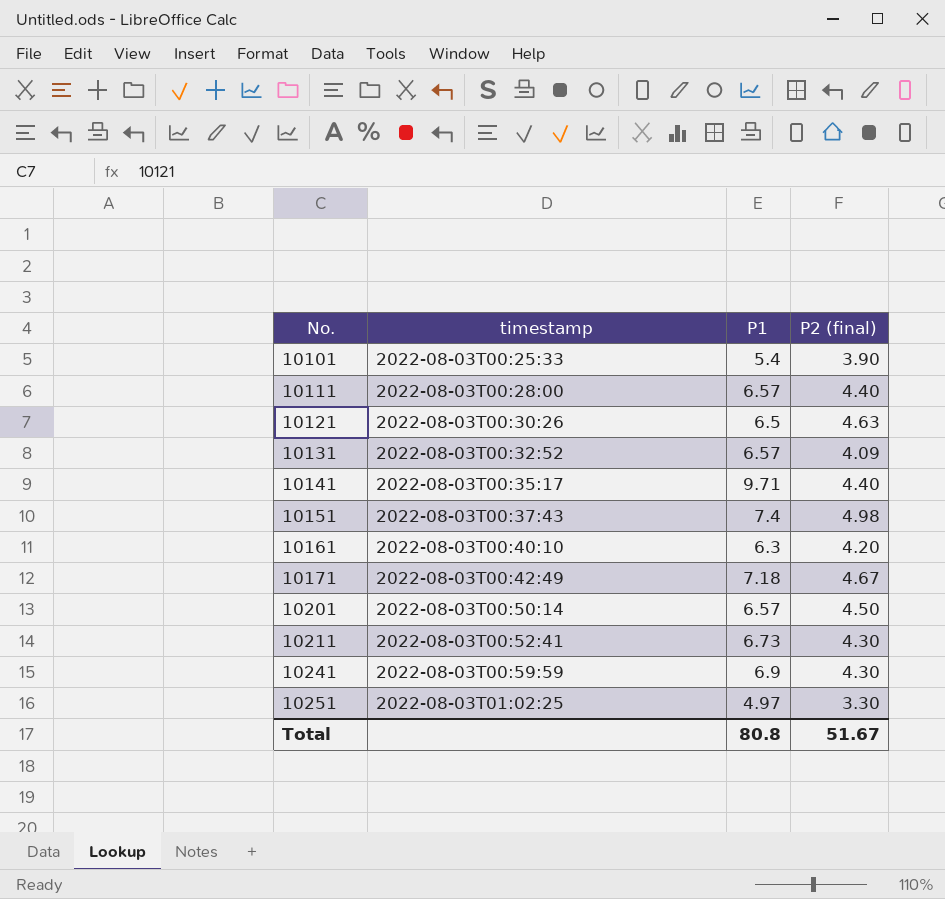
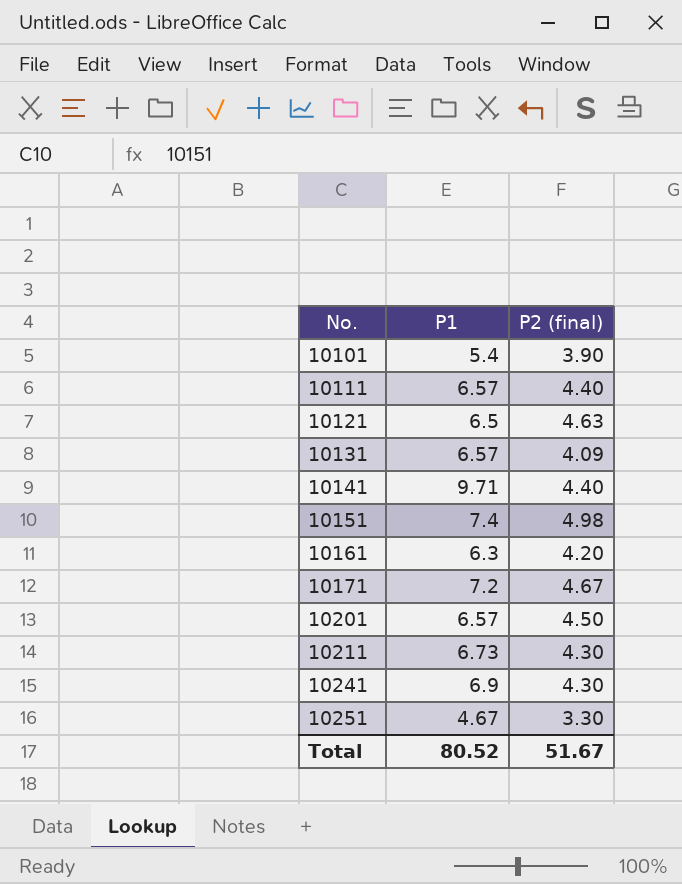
column timestamp | position: 2 -> none
10171 | P1: 7.18 -> 7.2
10251 | P1: 4.97 -> 4.67
Total | P1: 80.8 -> 80.52

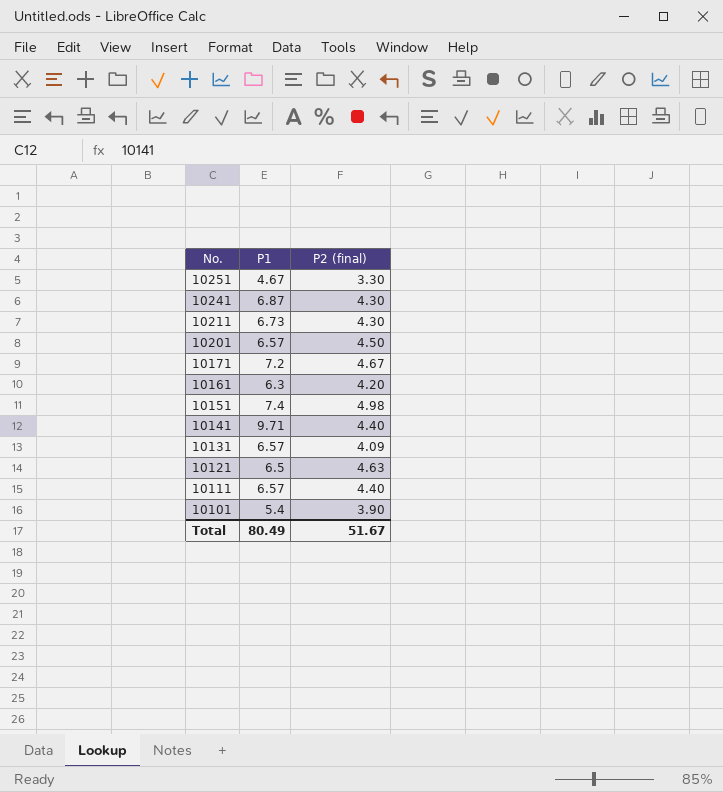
row order: No. ascending -> No. descending
10241 | P1: 6.9 -> 6.87
Total | P1: 80.52 -> 80.49

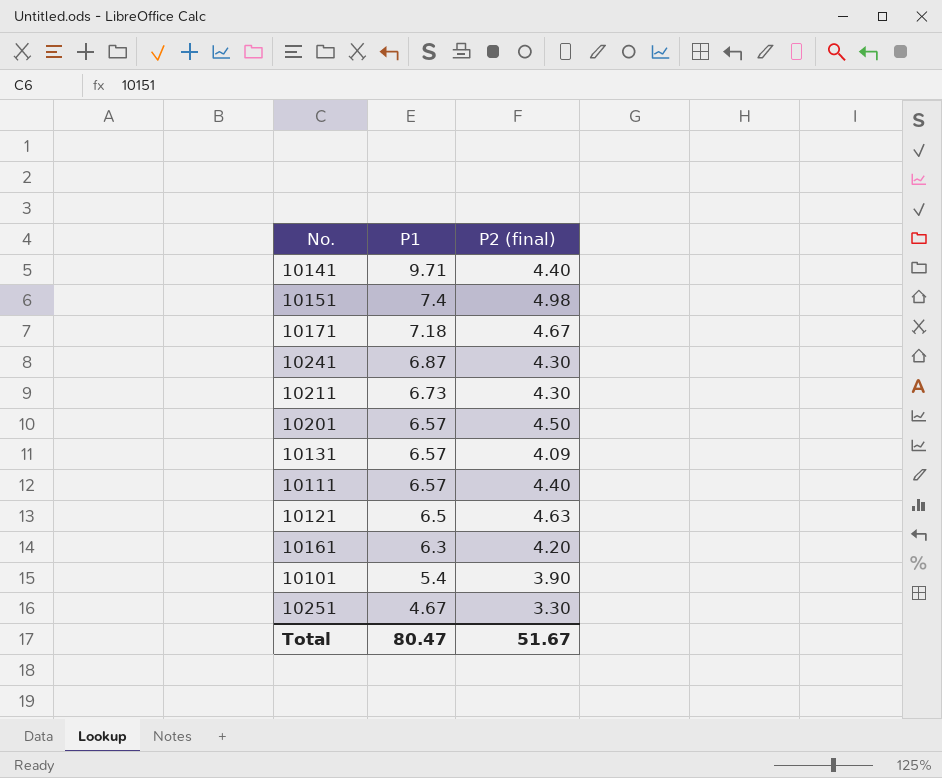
row order: No. descending -> P1 descending
10171 | P1: 7.2 -> 7.18
Total | P1: 80.49 -> 80.47

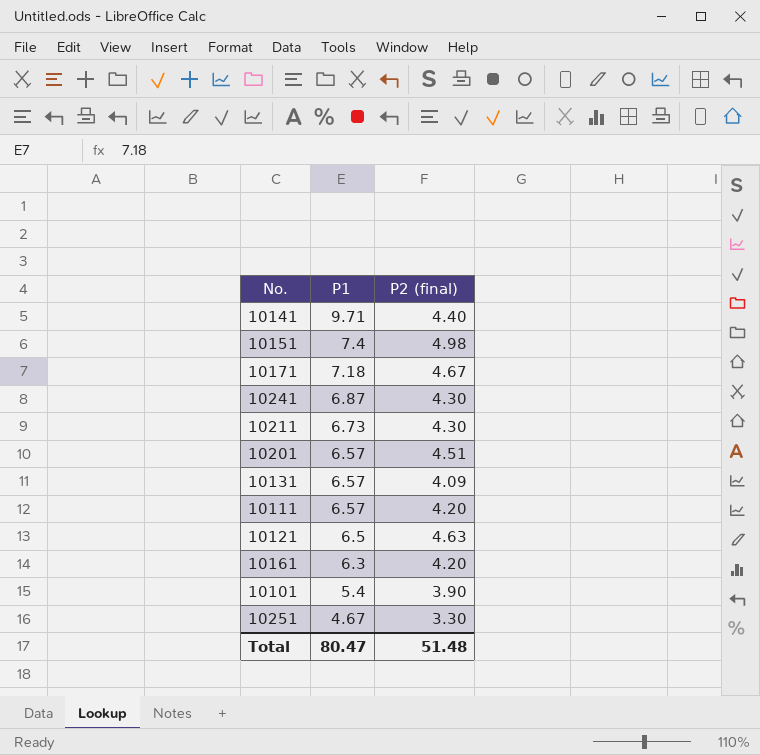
10201 | P2 (final): 4.50 -> 4.51
10111 | P2 (final): 4.40 -> 4.20
Total | P2 (final): 51.67 -> 51.48

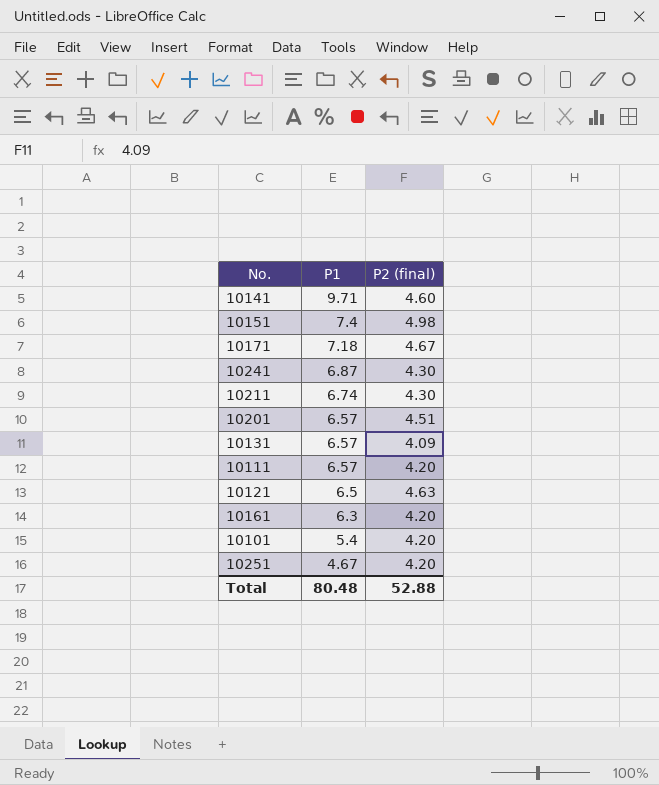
10141 | P2 (final): 4.40 -> 4.60
10211 | P1: 6.73 -> 6.74
10101 | P2 (final): 3.90 -> 4.20
10251 | P2 (final): 3.30 -> 4.20
Total | P1: 80.47 -> 80.48
Total | P2 (final): 51.48 -> 52.88

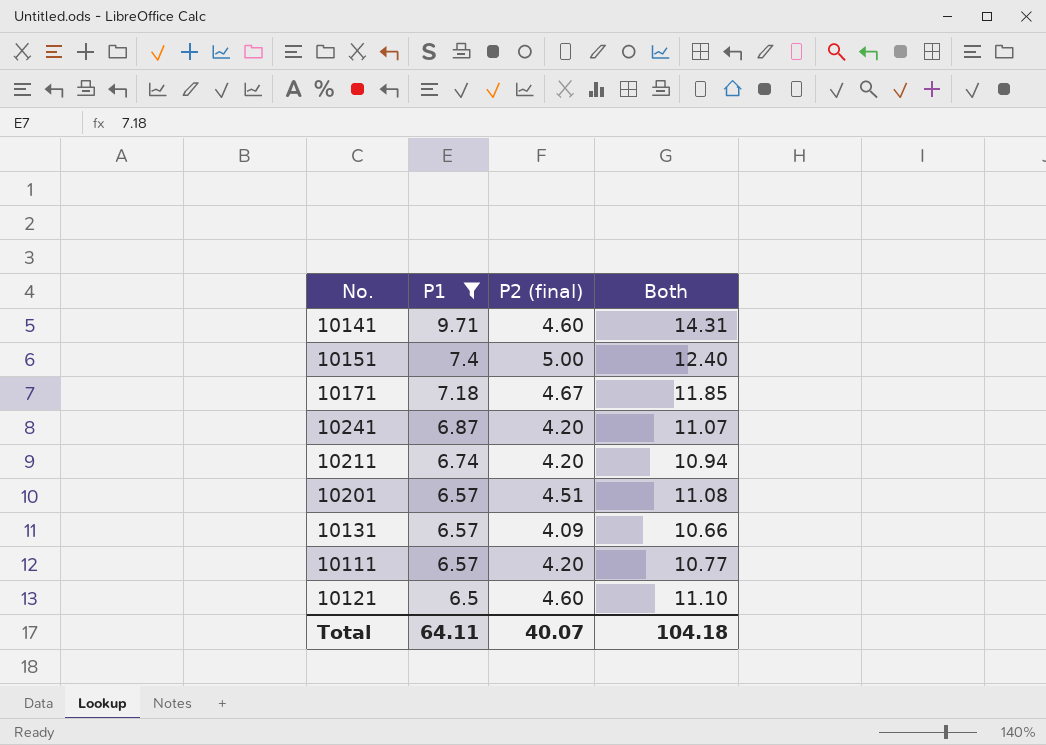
filter: none -> P1 >= 6.5
column Both | formula: none -> [P1] + [P2 (final)]
10151 | P2 (final): 4.98 -> 5.00
10241 | P2 (final): 4.30 -> 4.20
10211 | P2 (final): 4.30 -> 4.20
10121 | P2 (final): 4.63 -> 4.60
Total | P1: 80.48 -> 64.11
Total | P2 (final): 52.88 -> 40.07

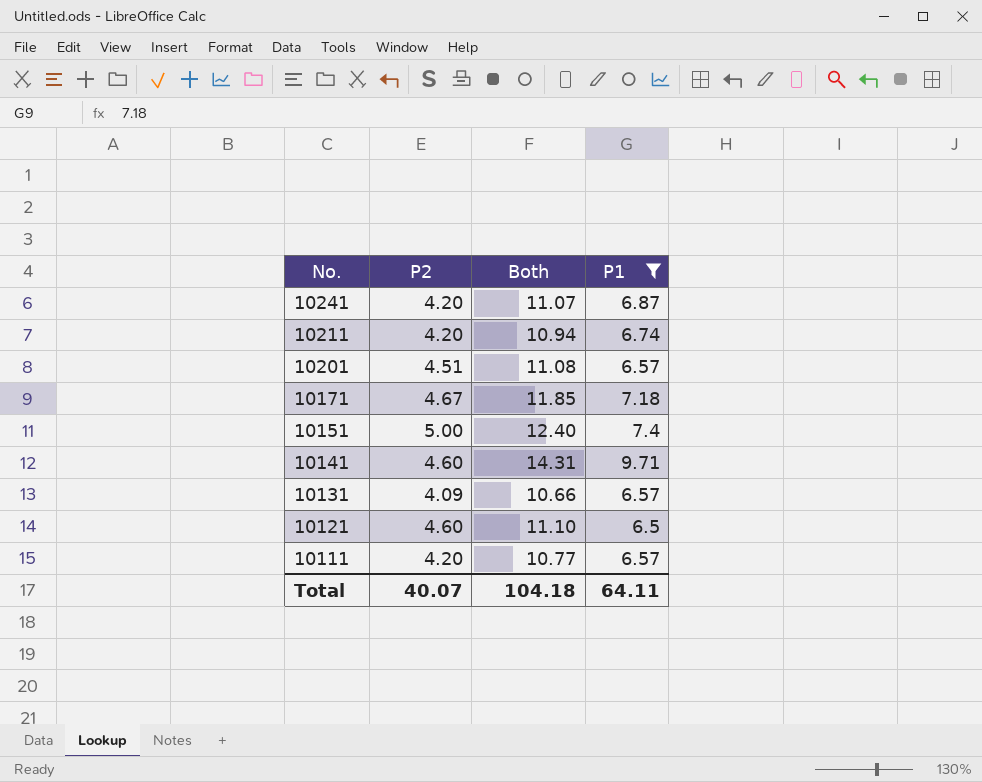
row order: P1 descending -> No. descending
column name: P2 (final) -> P2
column P1 | position: 2 -> 4

